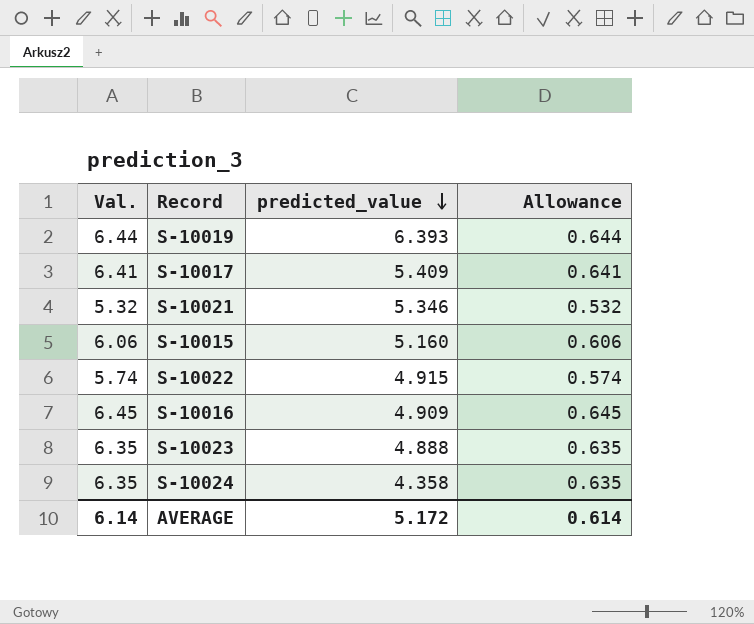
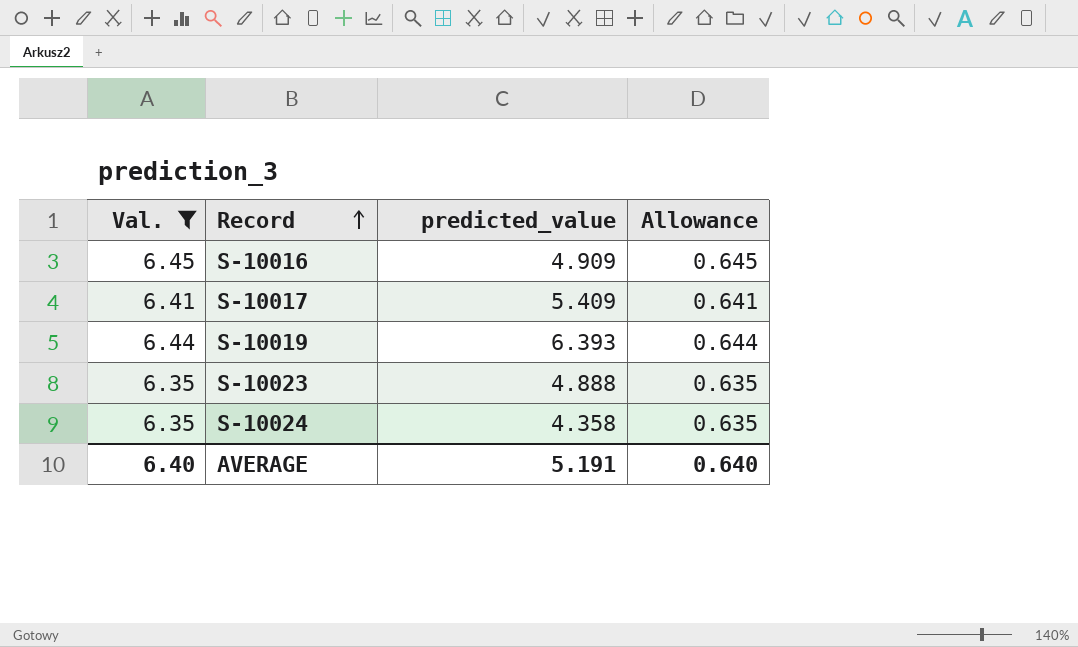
filter: none -> Val. >= 6.35
row order: predicted_value descending -> Record ascending
AVERAGE | Val.: 6.14 -> 6.40
AVERAGE | predicted_value: 5.172 -> 5.191
AVERAGE | Allowance: 0.614 -> 0.640

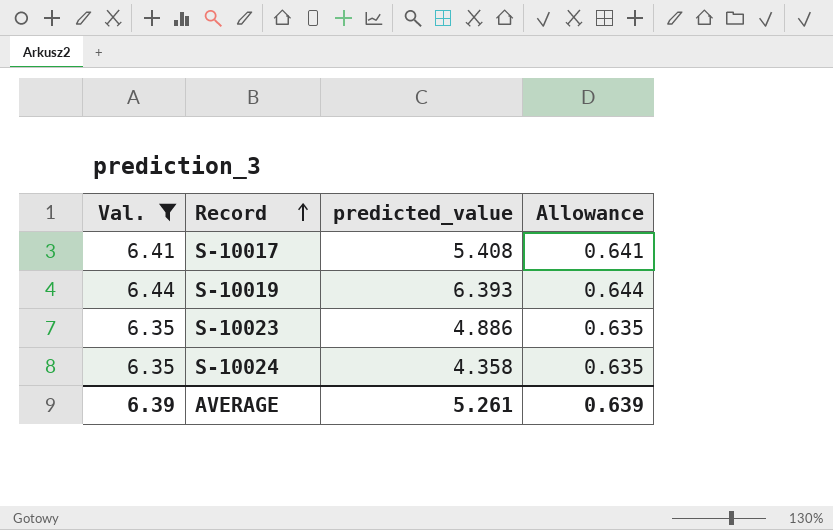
row S-10016: 6.45 | 4.909 | 0.645 -> none
S-10017 | predicted_value: 5.409 -> 5.408
S-10023 | predicted_value: 4.888 -> 4.886
AVERAGE | Val.: 6.40 -> 6.39
AVERAGE | predicted_value: 5.191 -> 5.261
AVERAGE | Allowance: 0.640 -> 0.639

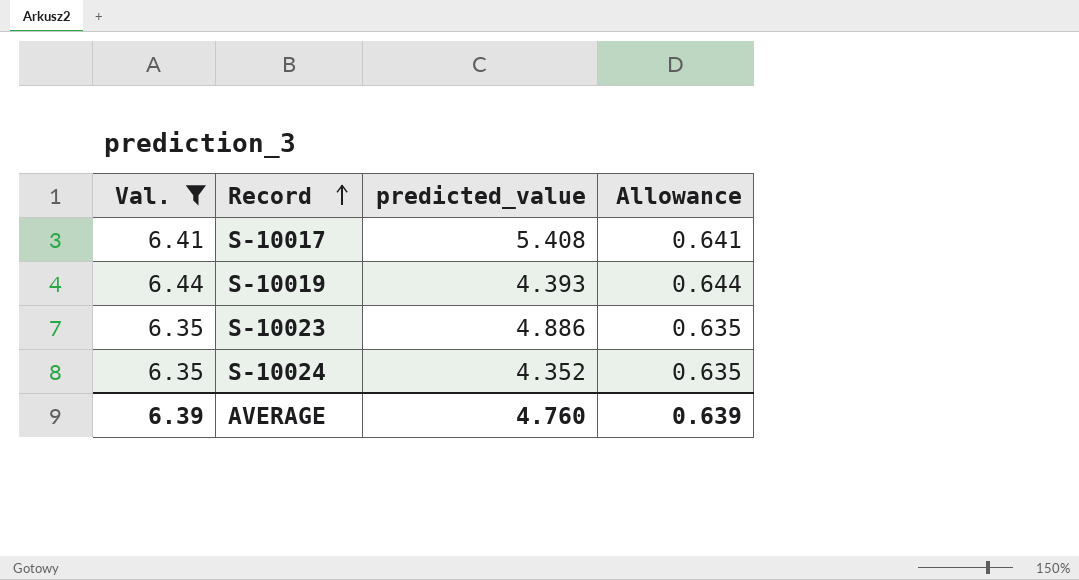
S-10019 | predicted_value: 6.393 -> 4.393
S-10024 | predicted_value: 4.358 -> 4.352
AVERAGE | predicted_value: 5.261 -> 4.760

